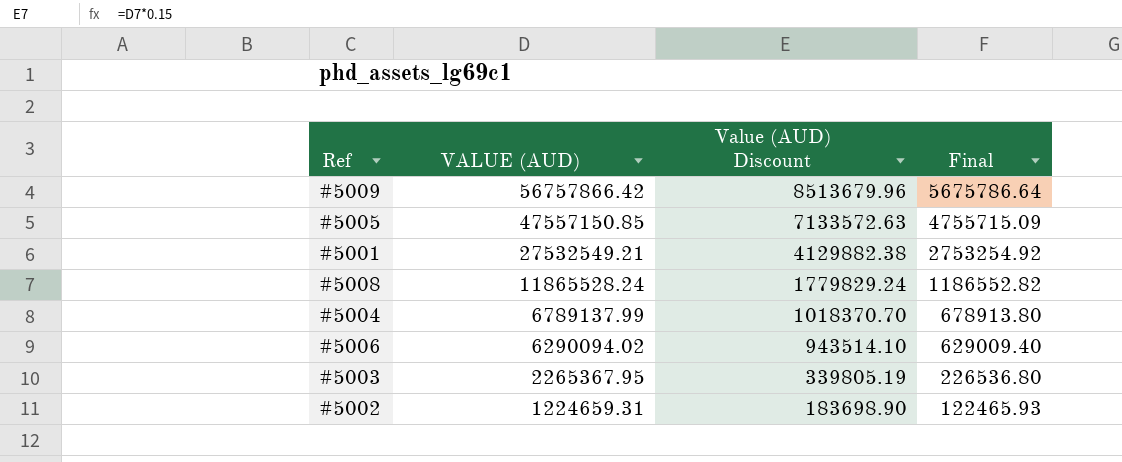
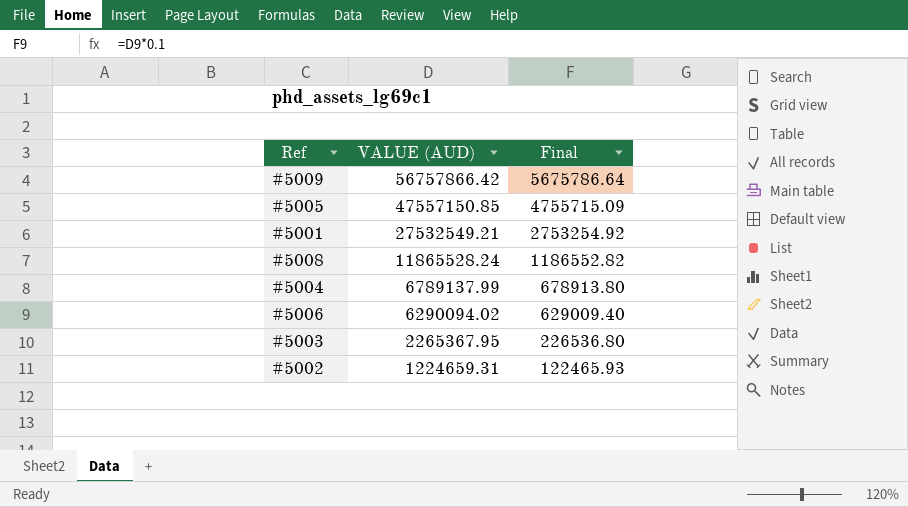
column Value (AUD) Discount | formula: [VALUE (AUD)] * 0.15 -> none

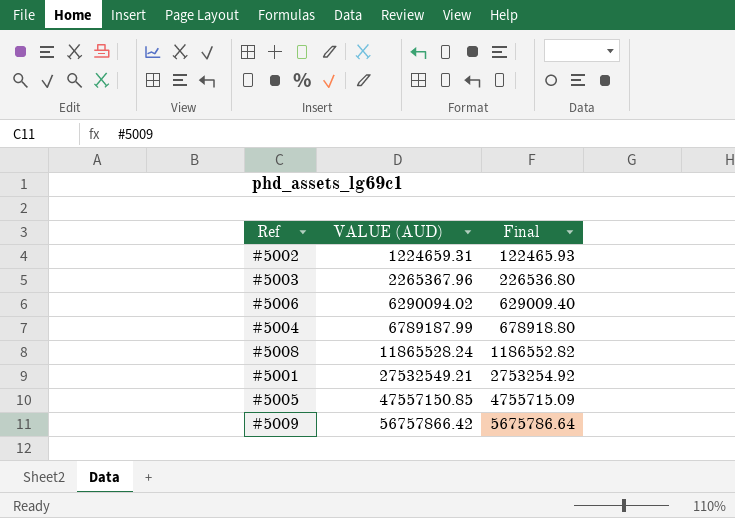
row order: VALUE (AUD) descending -> VALUE (AUD) ascending
#5003 | VALUE (AUD): 2265367.95 -> 2265367.96
#5004 | VALUE (AUD): 6789137.99 -> 6789187.99
#5004 | Final: 678913.80 -> 678918.80

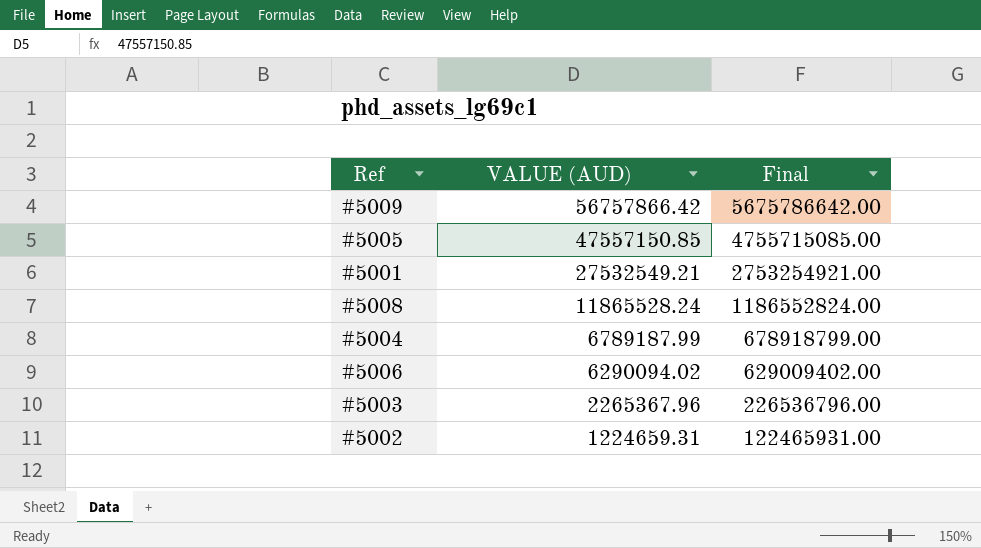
row order: VALUE (AUD) ascending -> VALUE (AUD) descending
column Final | formula: [VALUE (AUD)] * 0.1 -> [VALUE (AUD)] * 100

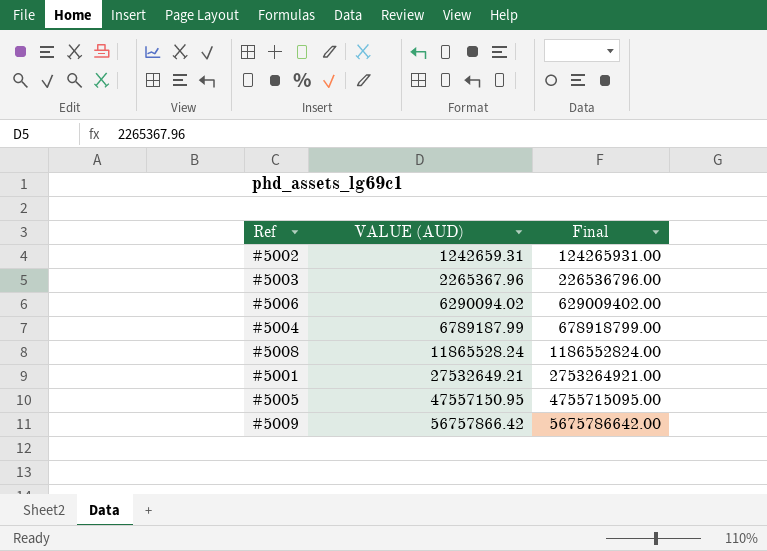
row order: VALUE (AUD) descending -> VALUE (AUD) ascending
#5002 | VALUE (AUD): 1224659.31 -> 1242659.31
#5002 | Final: 122465931.00 -> 124265931.00
#5001 | VALUE (AUD): 27532549.21 -> 27532649.21
#5001 | Final: 2753254921.00 -> 2753264921.00
#5005 | VALUE (AUD): 47557150.85 -> 47557150.95
#5005 | Final: 4755715085.00 -> 4755715095.00

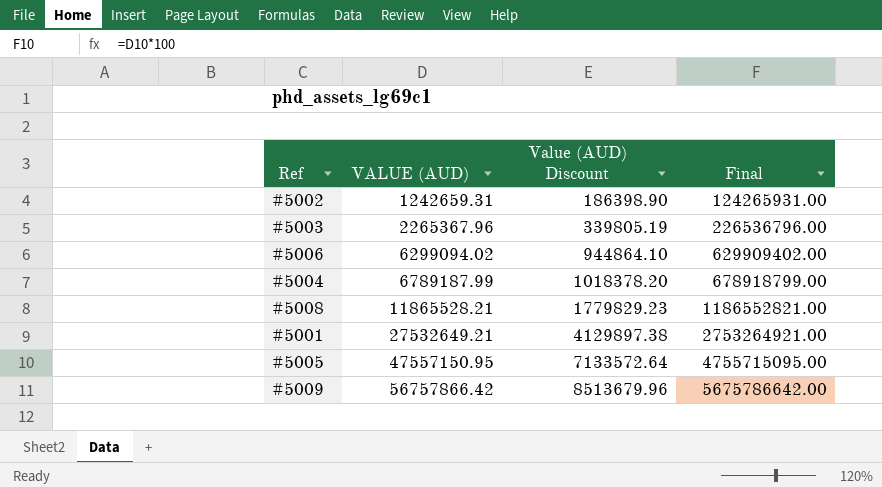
column Value (AUD) Discount | formula: none -> [VALUE (AUD)] * 0.15
#5006 | VALUE (AUD): 6290094.02 -> 6299094.02
#5006 | Final: 629009402.00 -> 629909402.00
#5008 | VALUE (AUD): 11865528.24 -> 11865528.21
#5008 | Final: 1186552824.00 -> 1186552821.00

